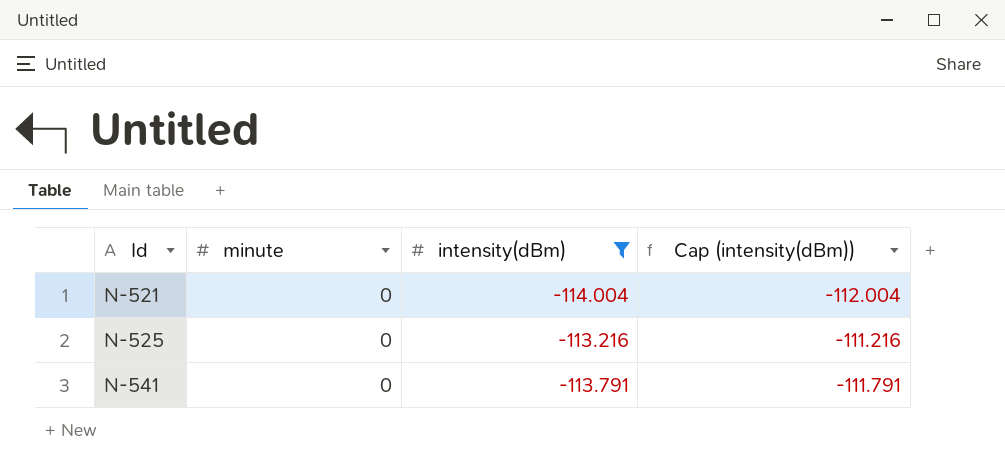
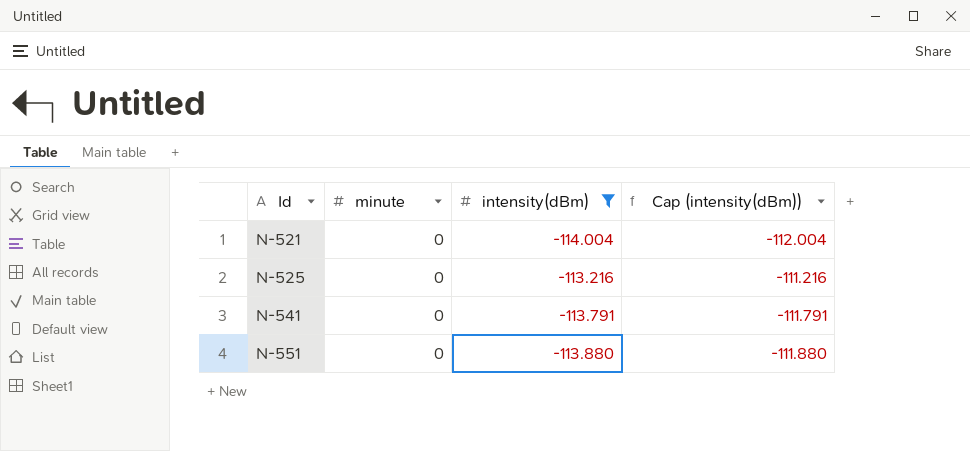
row N-551: none -> 0 | -113.880 | -111.880

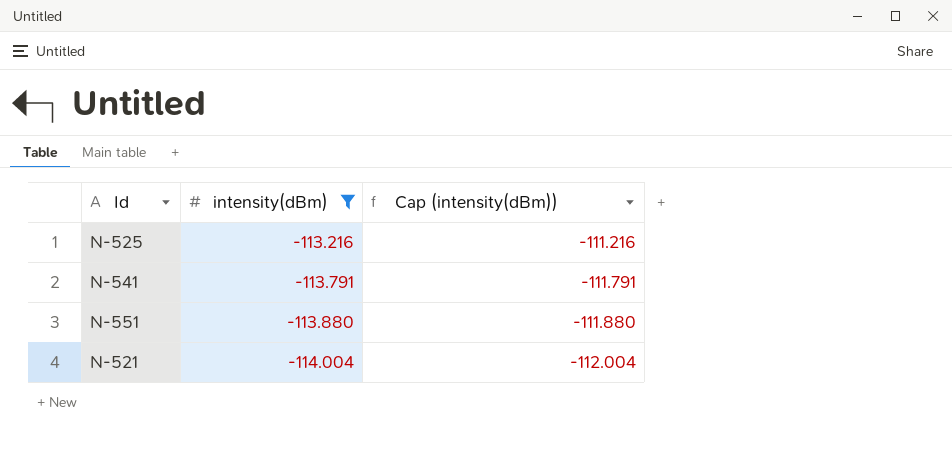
row order: Id ascending -> intensity(dBm) descending
column minute | position: 2 -> none

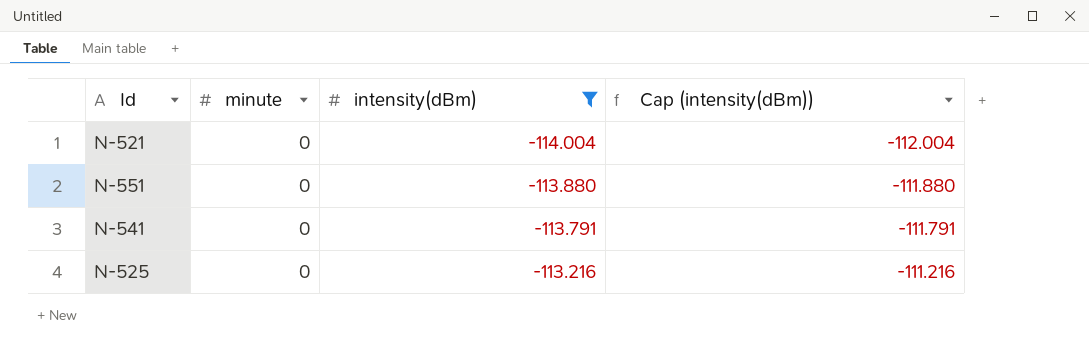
row order: intensity(dBm) descending -> intensity(dBm) ascending
column minute | position: none -> 2

